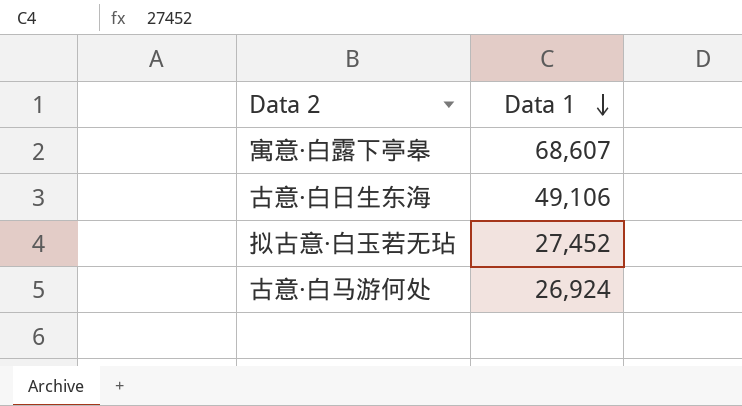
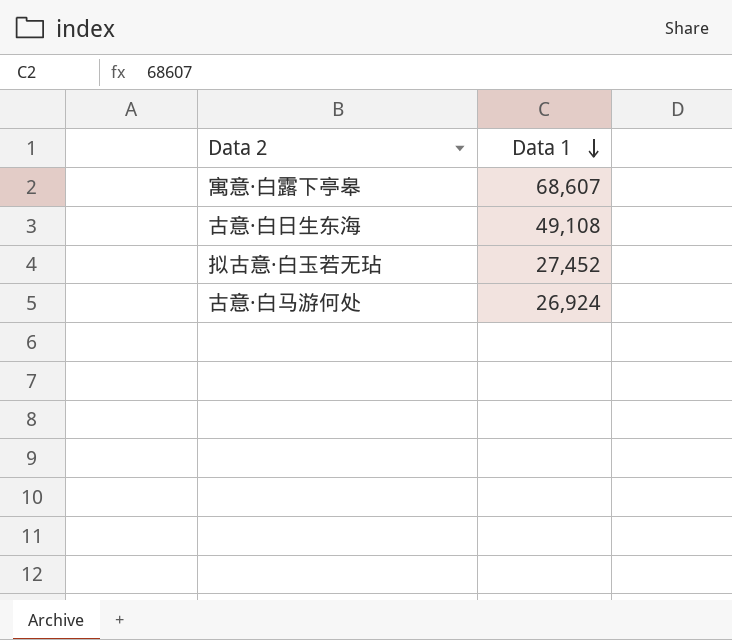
古意·白日生东海 | Data 1: 49,106 -> 49,108

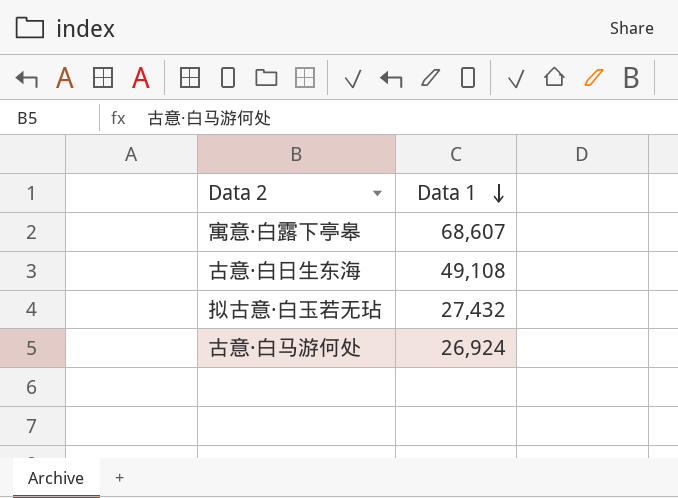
拟古意·白玉若无玷 | Data 1: 27,452 -> 27,432

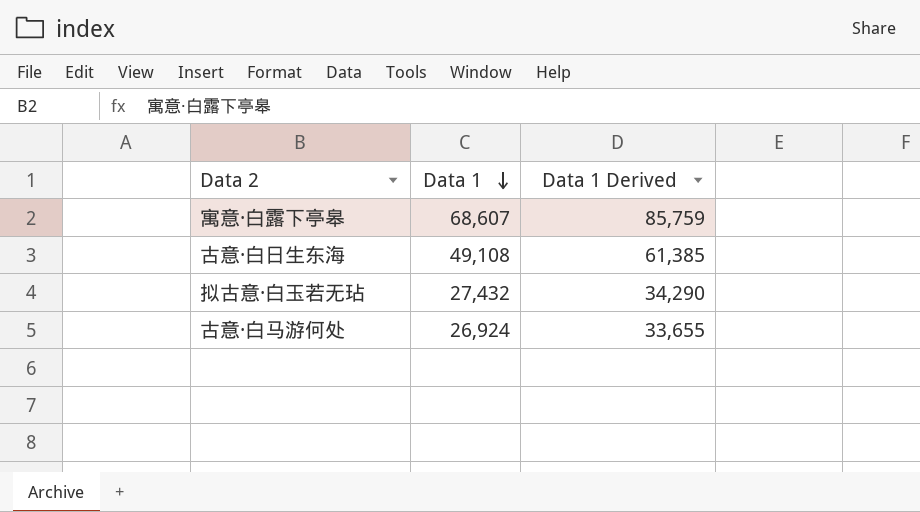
column Data 1 Derived | formula: none -> [Data 1] * 1.25

